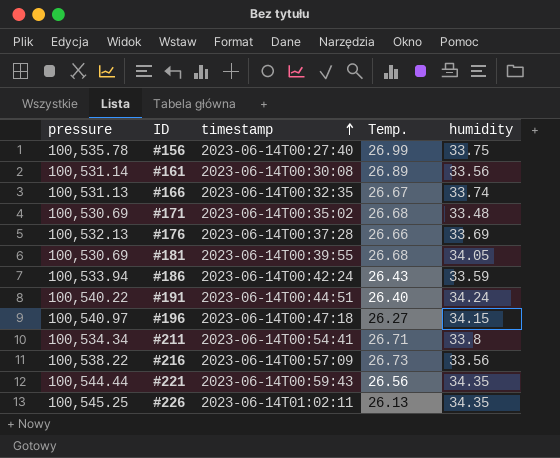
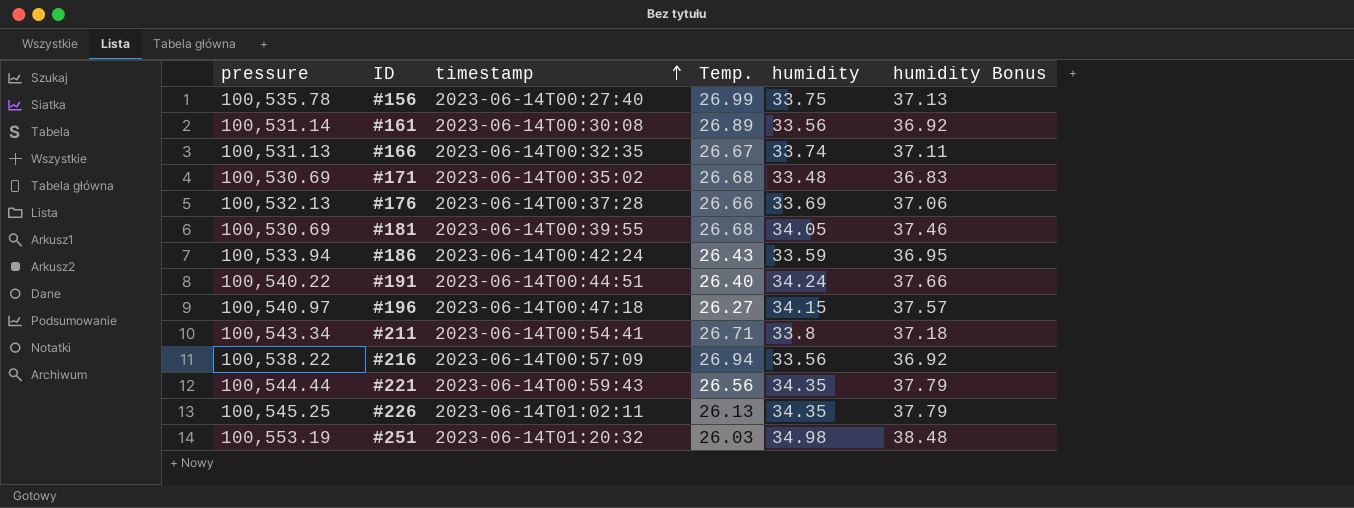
column humidity Bonus | formula: none -> [humidity] * 1.1
#211 | pressure: 100,534.34 -> 100,543.34
#216 | Temp.: 26.73 -> 26.94
row #251: none -> 100,553.19 | 2023-06-14T01:20:32 | 26.03 | 34.98 | 38.48

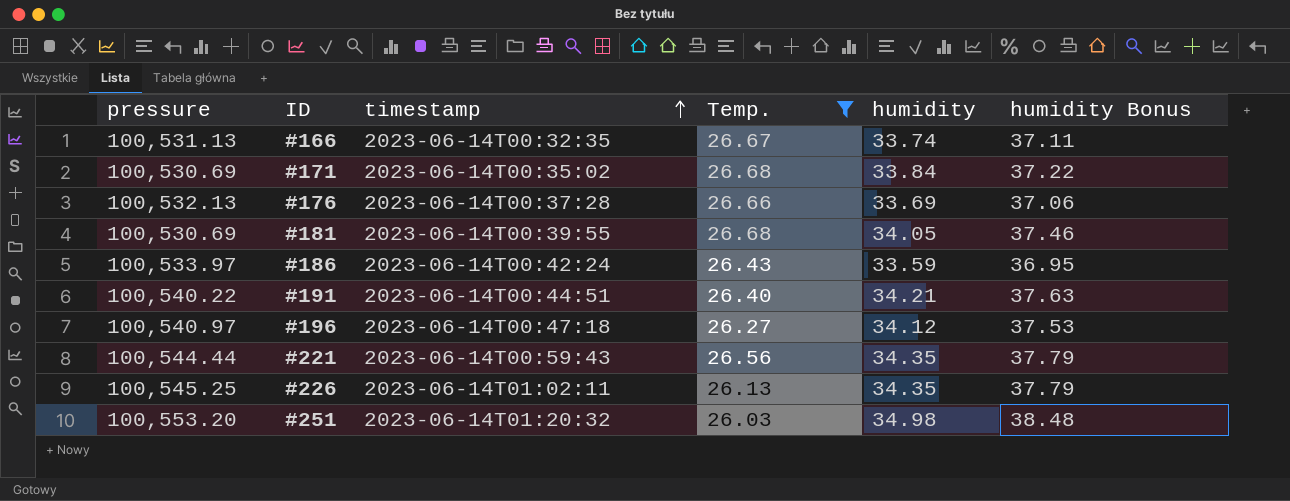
filter: none -> Temp. <= 26.68
#171 | humidity: 33.48 -> 33.84
#171 | humidity Bonus: 36.83 -> 37.22
#186 | pressure: 100,533.94 -> 100,533.97
#191 | humidity: 34.24 -> 34.21
#191 | humidity Bonus: 37.66 -> 37.63
#196 | humidity: 34.15 -> 34.12
#196 | humidity Bonus: 37.57 -> 37.53
#251 | pressure: 100,553.19 -> 100,553.20

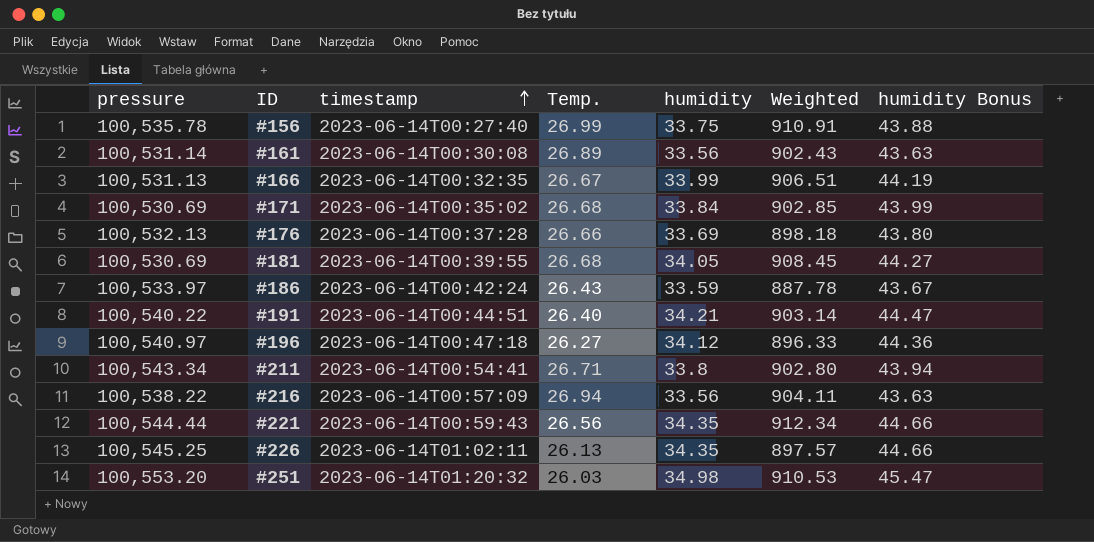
filter: Temp. <= 26.68 -> none
column Weighted | formula: none -> [Temp.] * [humidity]
column humidity Bonus | formula: [humidity] * 1.1 -> [humidity] * 1.3
#166 | humidity: 33.74 -> 33.99

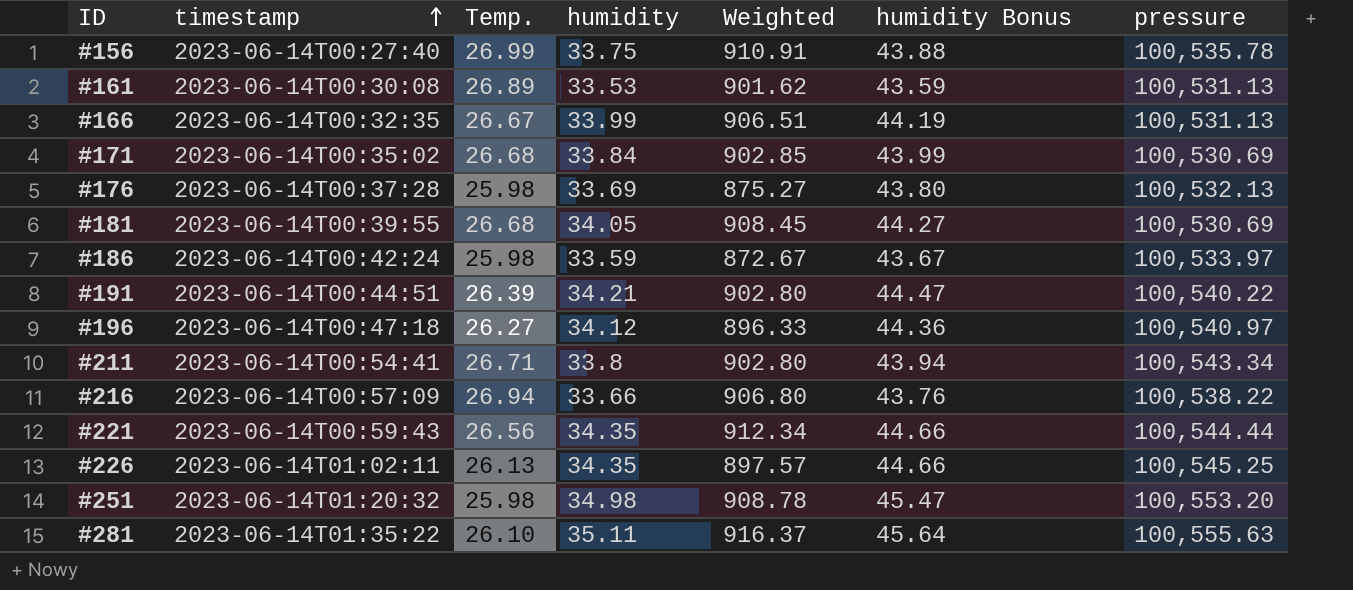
column pressure | position: 1 -> 7
#161 | humidity: 33.56 -> 33.53
#161 | Weighted: 902.43 -> 901.62
#161 | humidity Bonus: 43.63 -> 43.59
#161 | pressure: 100,531.14 -> 100,531.13
#176 | Temp.: 26.66 -> 25.98
#176 | Weighted: 898.18 -> 875.27
#186 | Temp.: 26.43 -> 25.98
#186 | Weighted: 887.78 -> 872.67
#191 | Temp.: 26.40 -> 26.39
#191 | Weighted: 903.14 -> 902.80
#216 | humidity: 33.56 -> 33.66
#216 | Weighted: 904.11 -> 906.80
#216 | humidity Bonus: 43.63 -> 43.76
#251 | Temp.: 26.03 -> 25.98
#251 | Weighted: 910.53 -> 908.78
row #281: none -> 2023-06-14T01:35:22 | 26.10 | 35.11 | 916.37 | 45.64 | 100,555.63

